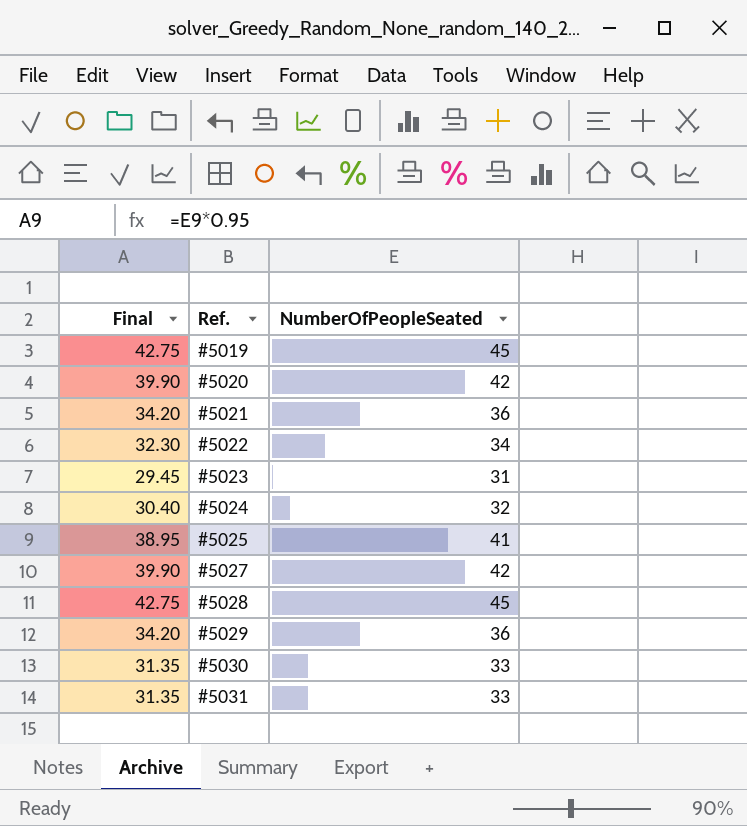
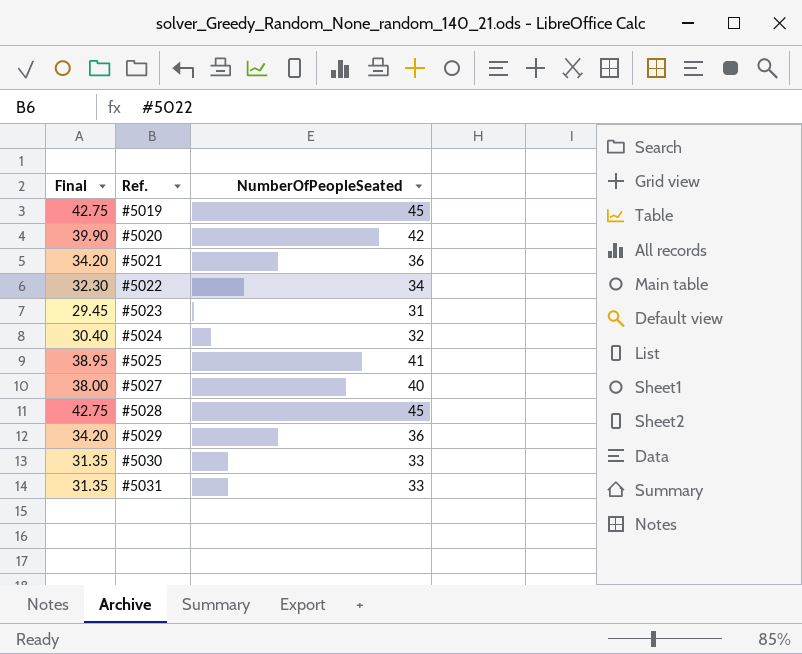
#5027 | Final: 39.90 -> 38.00
#5027 | NumberOfPeopleSeated: 42 -> 40

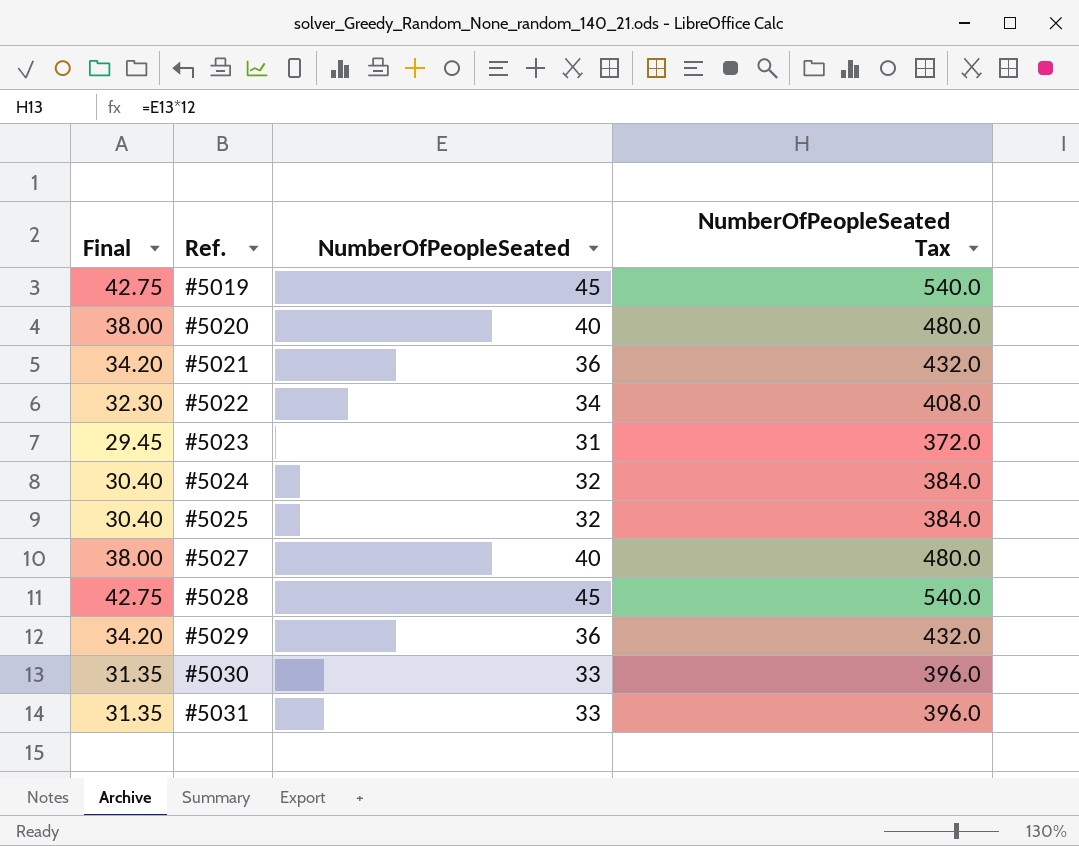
column NumberOfPeopleSeated Tax | formula: none -> [NumberOfPeopleSeated] * 12
#5020 | Final: 39.90 -> 38.00
#5020 | NumberOfPeopleSeated: 42 -> 40
#5025 | Final: 38.95 -> 30.40
#5025 | NumberOfPeopleSeated: 41 -> 32

